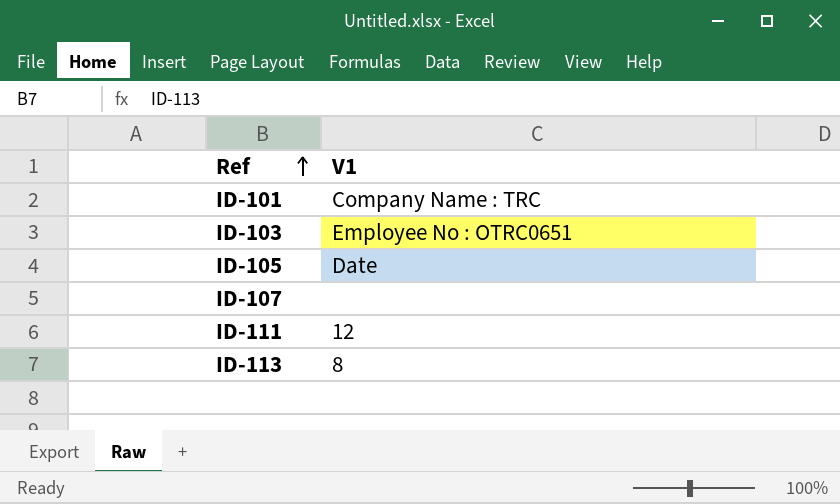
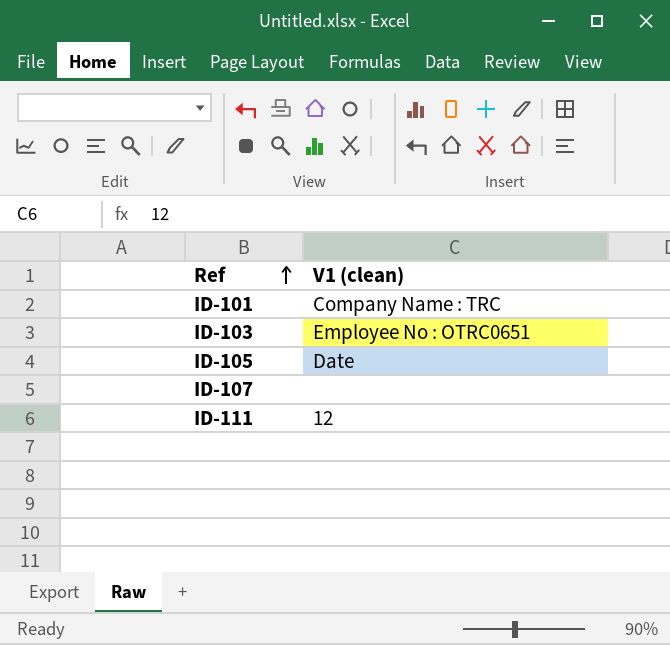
column name: V1 -> V1 (clean)
row ID-113: 8 -> none

